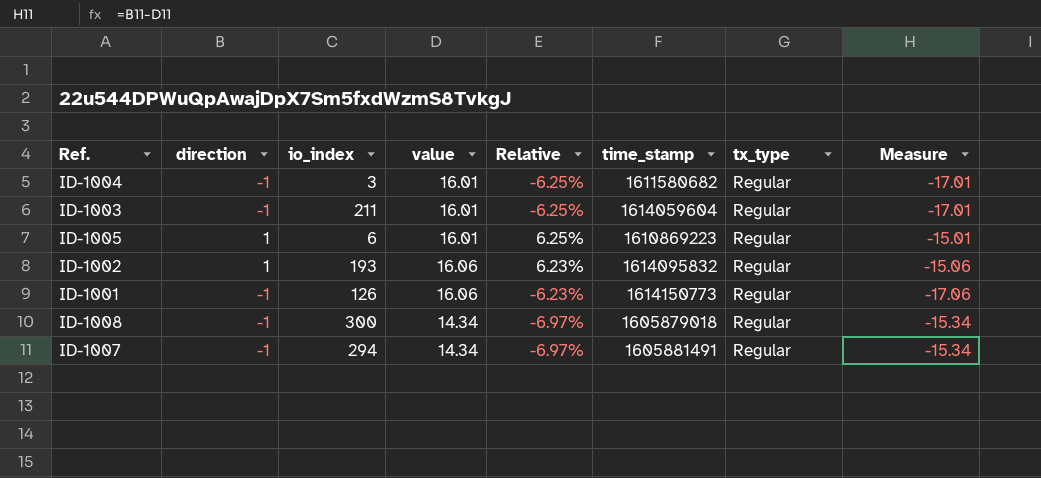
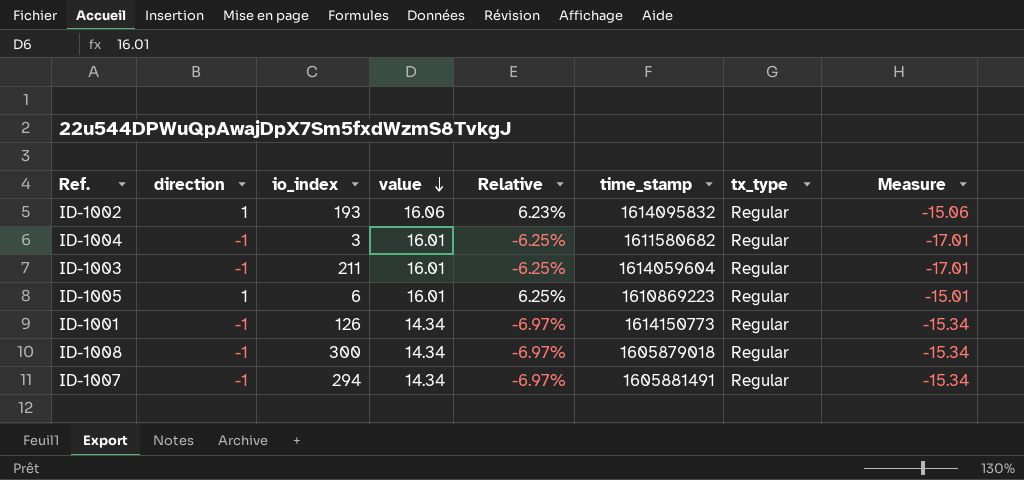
row order: none -> value descending
ID-1001 | value: 16.06 -> 14.34
ID-1001 | Relative: -6.23% -> -6.97%
ID-1001 | Measure: -17.06 -> -15.34

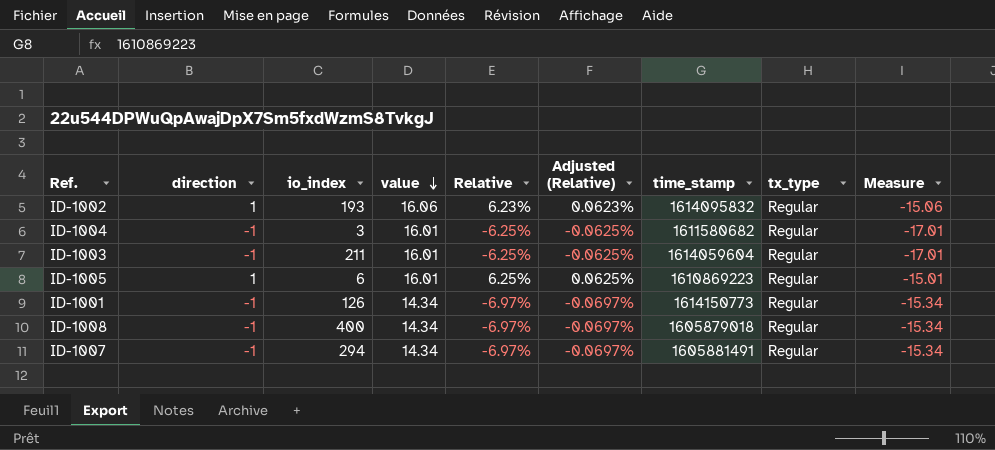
column Adjusted (Relative) | formula: none -> [Relative] * 0.01
ID-1008 | io_index: 300 -> 400

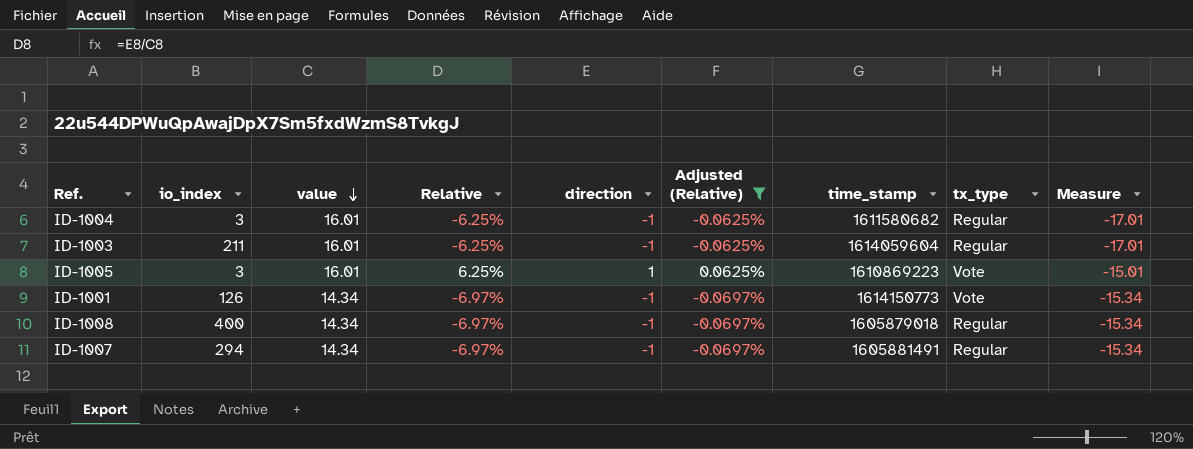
filter: none -> Adjusted (Relative) != 0.0623%
column direction | position: 2 -> 5
ID-1005 | io_index: 6 -> 3
ID-1005 | tx_type: Regular -> Vote
ID-1001 | tx_type: Regular -> Vote

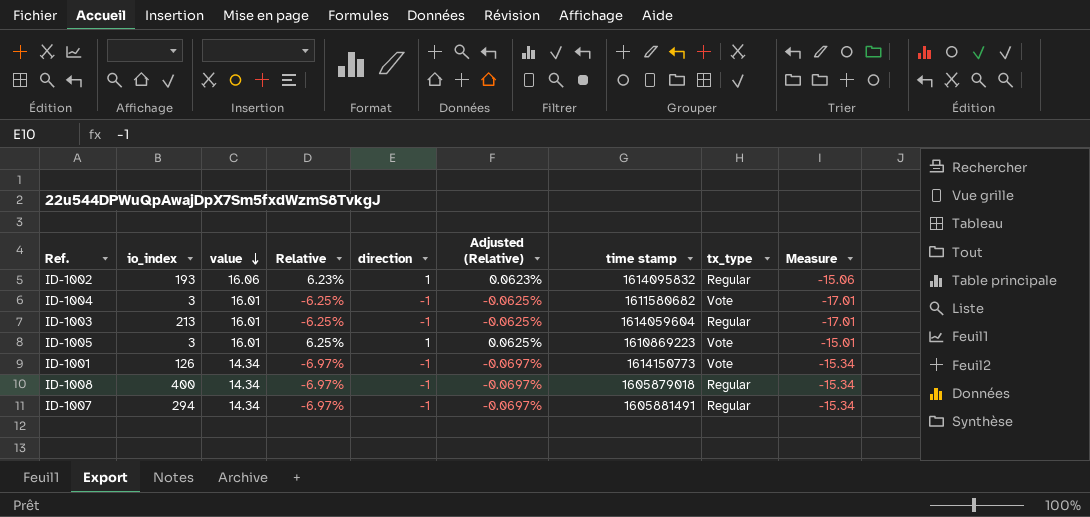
filter: Adjusted (Relative) != 0.0623% -> none
column name: time_stamp -> time stamp
ID-1004 | tx_type: Regular -> Vote
ID-1003 | io_index: 211 -> 213

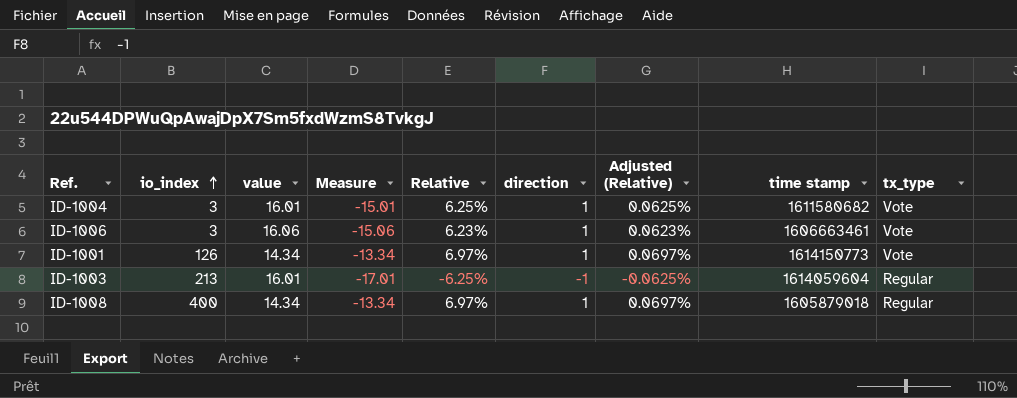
row order: value descending -> io_index ascending
column Measure | position: 9 -> 4
row ID-1002: 193 | 16.06 | 6.23% | 1 | 0.0623% | 1614095832 | Regular | -15.06 -> none
row ID-1005: 3 | 16.01 | 6.25% | 1 | 0.0625% | 1610869223 | Vote | -15.01 -> none
row ID-1007: 294 | 14.34 | -6.97% | -1 | -0.0697% | 1605881491 | Regular | -15.34 -> none
ID-1004 | Measure: -17.01 -> -15.01
ID-1004 | Relative: -6.25% -> 6.25%
ID-1004 | direction: -1 -> 1
ID-1004 | Adjusted (Relative): -0.0625% -> 0.0625%
row ID-1006: none -> 3 | 16.06 | -15.06 | 6.23% | 1 | 0.0623% | 1606663461 | Vote
ID-1001 | Measure: -15.34 -> -13.34
ID-1001 | Relative: -6.97% -> 6.97%
ID-1001 | direction: -1 -> 1
ID-1001 | Adjusted (Relative): -0.0697% -> 0.0697%
ID-1008 | Measure: -15.34 -> -13.34
ID-1008 | Relative: -6.97% -> 6.97%
ID-1008 | direction: -1 -> 1
ID-1008 | Adjusted (Relative): -0.0697% -> 0.0697%

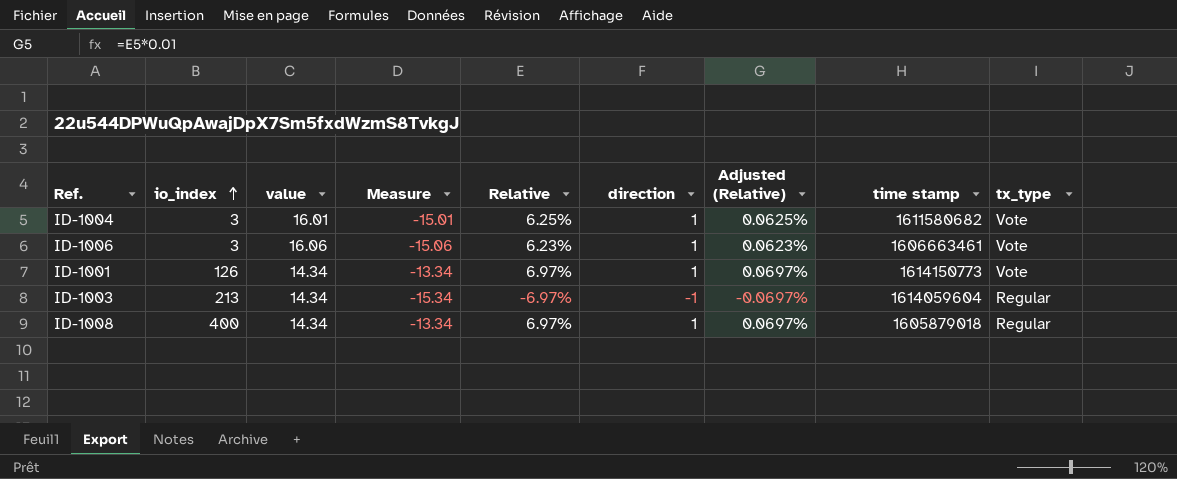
ID-1003 | value: 16.01 -> 14.34
ID-1003 | Measure: -17.01 -> -15.34
ID-1003 | Relative: -6.25% -> -6.97%
ID-1003 | Adjusted (Relative): -0.0625% -> -0.0697%

